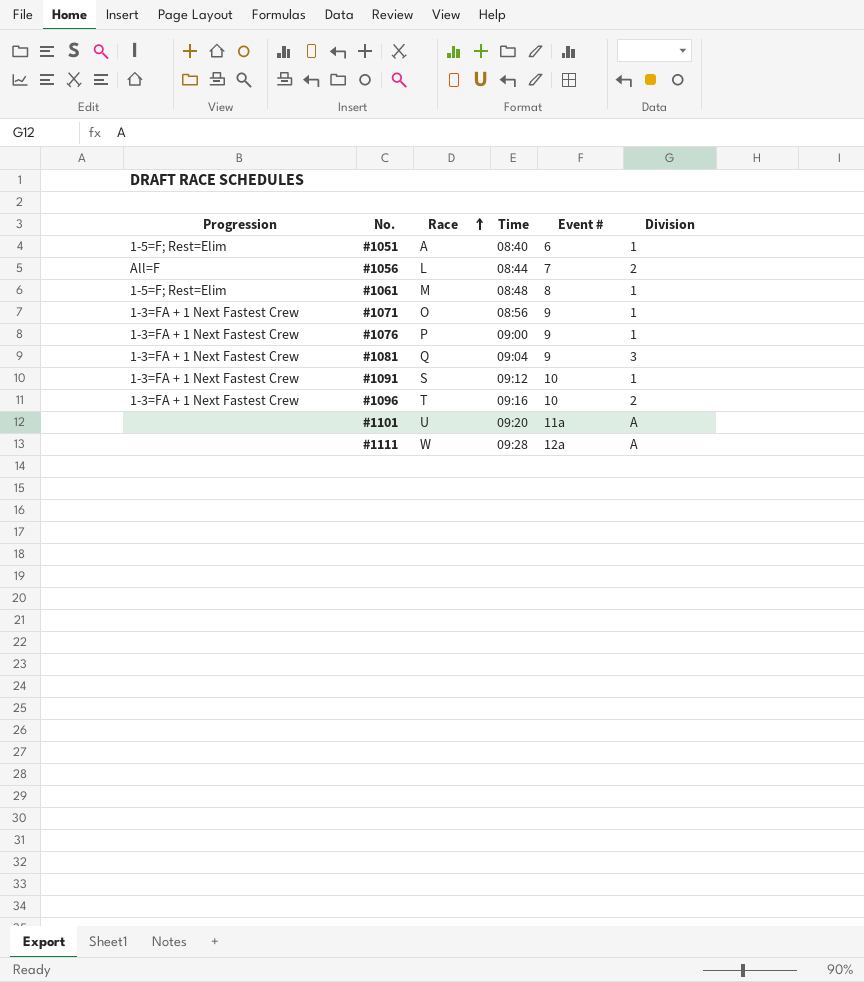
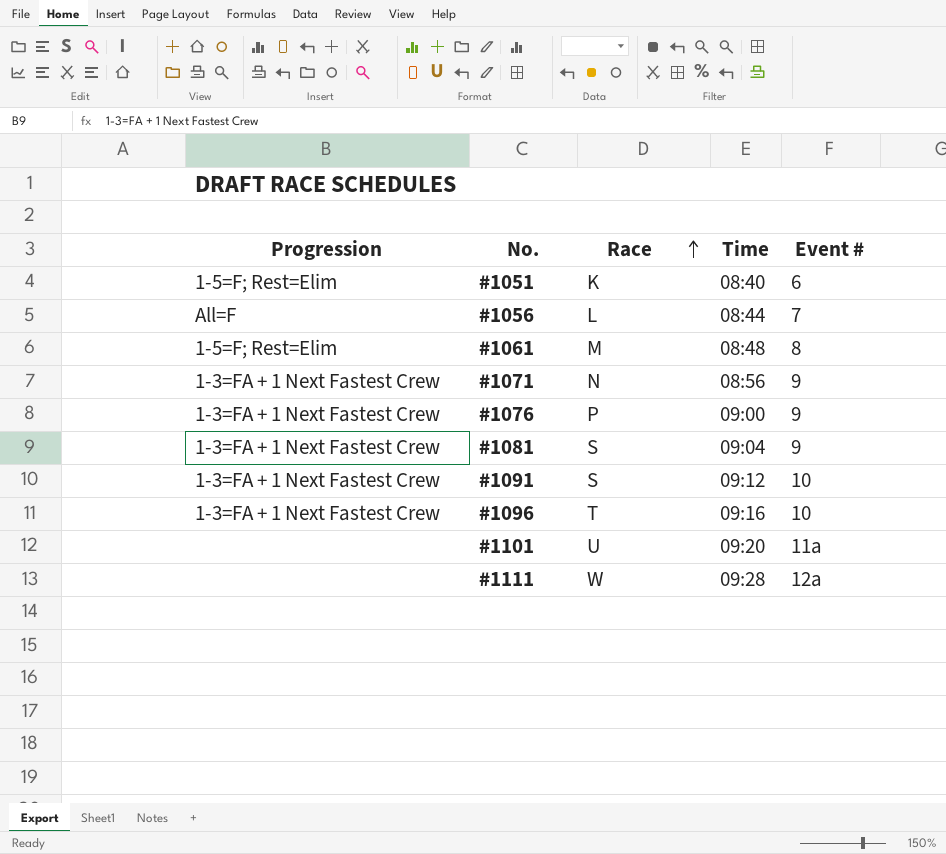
column Division | position: 6 -> none
#1051 | Race: A -> K
#1071 | Race: O -> N
#1081 | Race: Q -> S

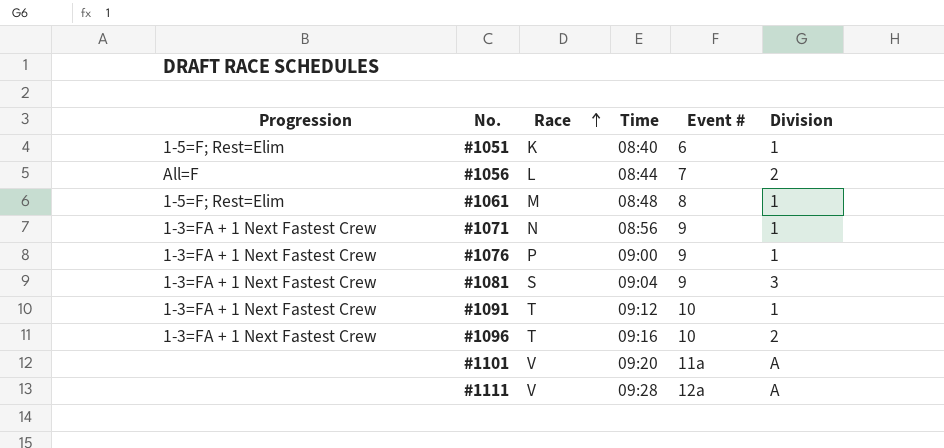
column Division | position: none -> 6
#1091 | Race: S -> T
#1101 | Race: U -> V
#1111 | Race: W -> V

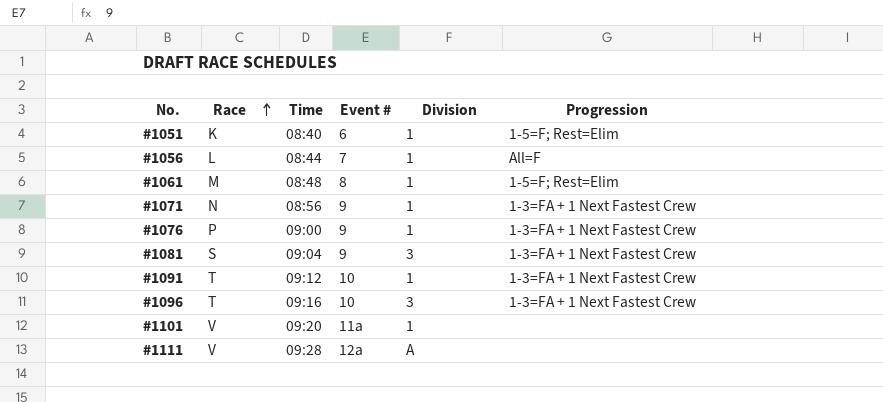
column Progression | position: 1 -> 6
#1056 | Division: 2 -> 1
#1096 | Division: 2 -> 3
#1101 | Division: A -> 1

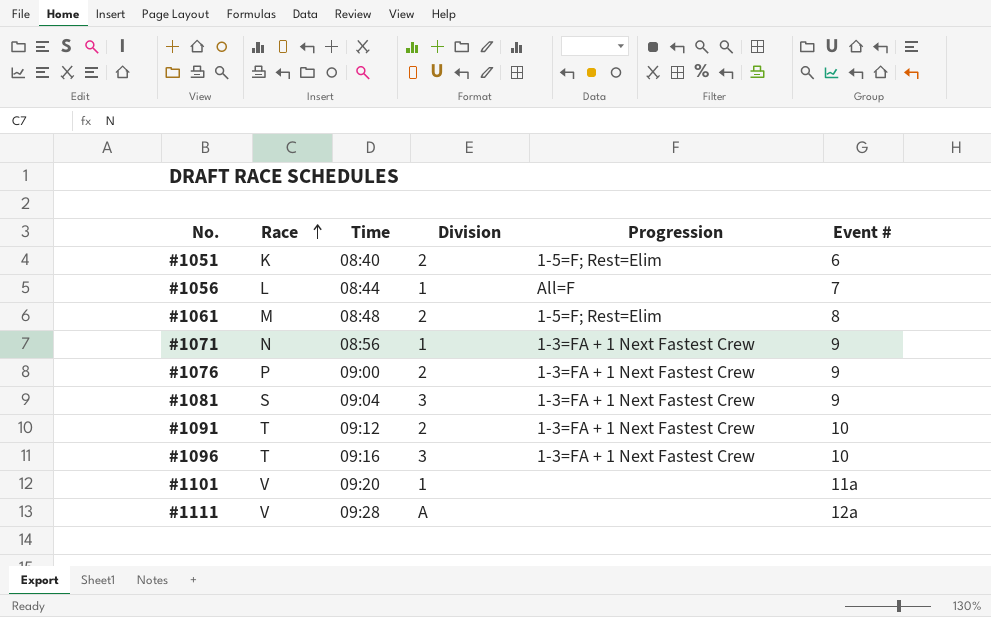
column Event # | position: 4 -> 6
#1051 | Division: 1 -> 2
#1061 | Division: 1 -> 2
#1076 | Division: 1 -> 2
#1091 | Division: 1 -> 2

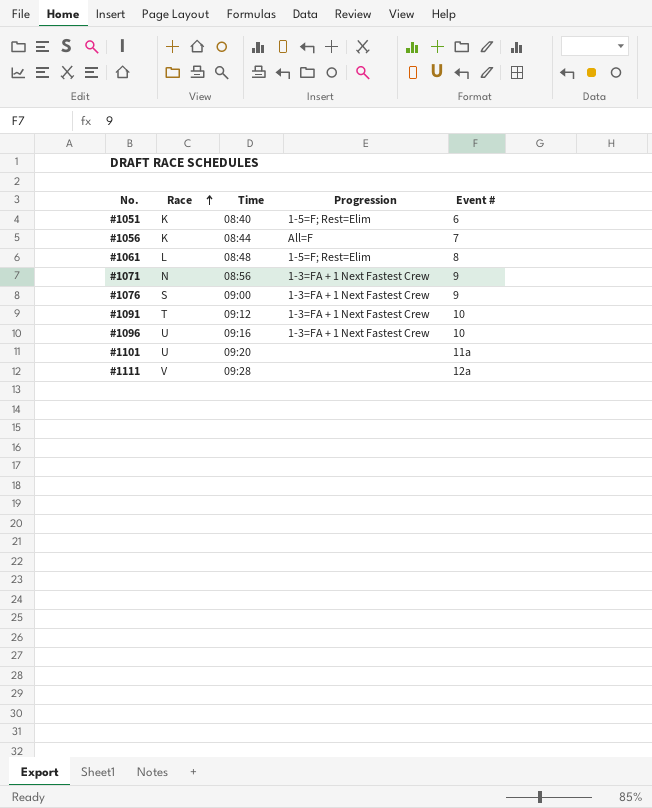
column Division | position: 4 -> none
row #1081: S | 09:04 | 3 | 1-3=FA + 1 Next Fastest Crew | 9 -> none
#1056 | Race: L -> K
#1061 | Race: M -> L
#1076 | Race: P -> S
#1096 | Race: T -> U
#1101 | Race: V -> U

